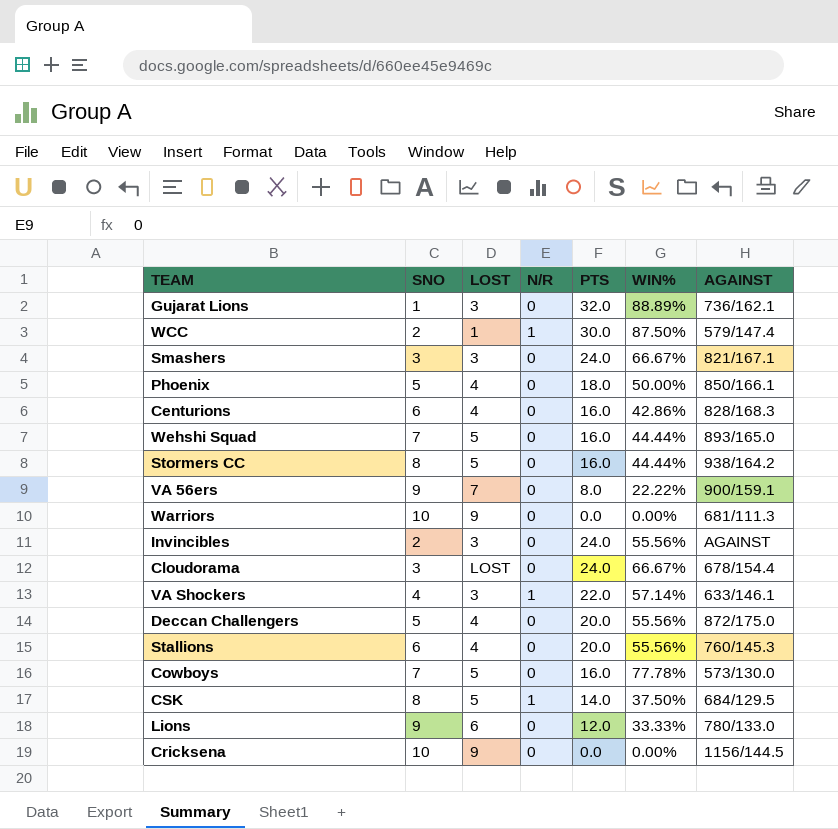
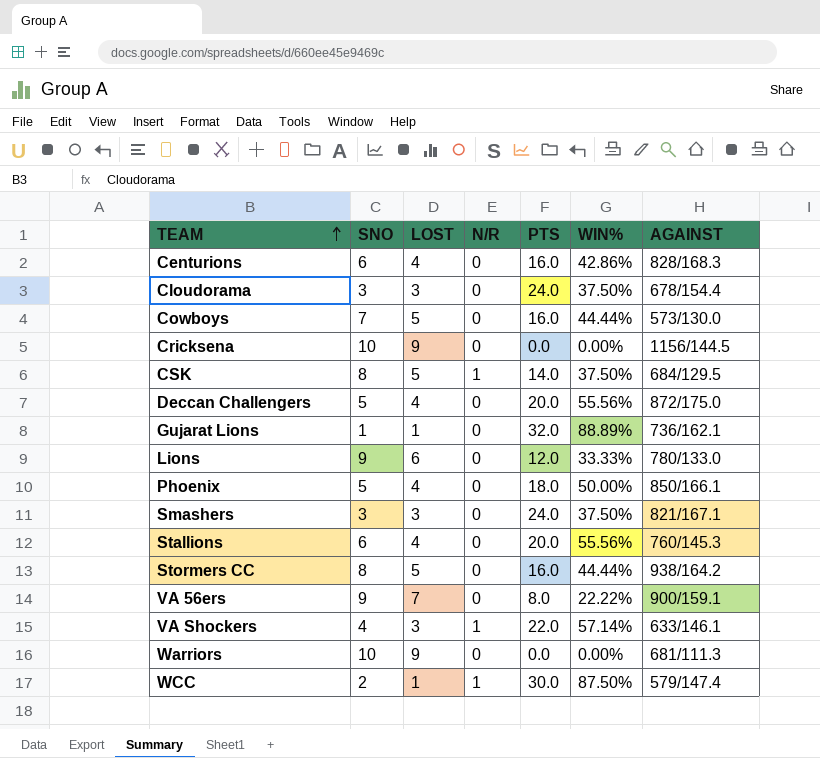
row order: none -> TEAM ascending
row Wehshi Squad: 7 | 5 | 0 | 16.0 | 44.44% | 893/165.0 -> none
row Invincibles: 2 | 3 | 0 | 24.0 | 55.56% | AGAINST -> none
Cloudorama | LOST: LOST -> 3
Cloudorama | WIN%: 66.67% -> 37.50%
Cowboys | WIN%: 77.78% -> 44.44%
Gujarat Lions | LOST: 3 -> 1
Smashers | WIN%: 66.67% -> 37.50%

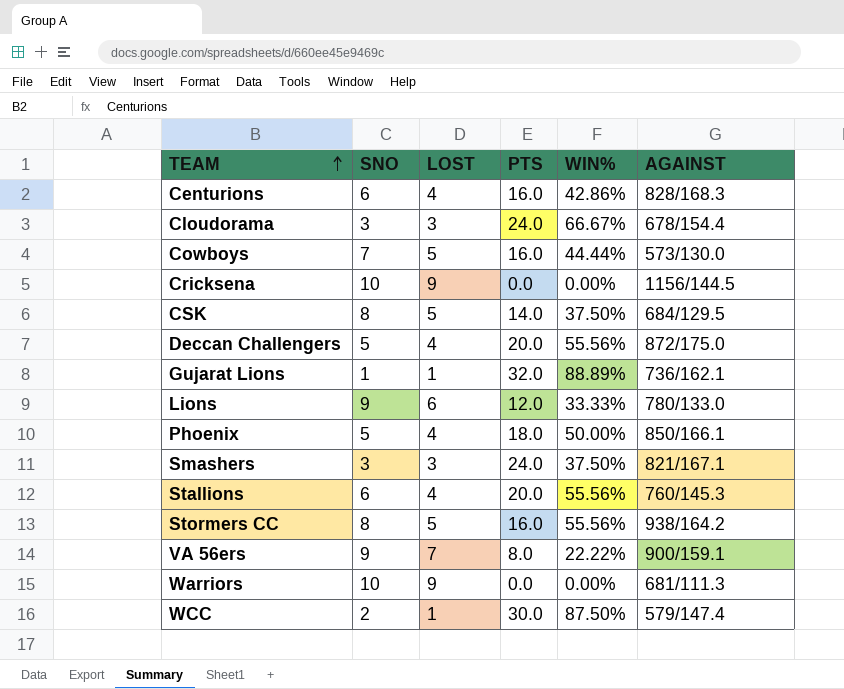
column N/R | position: 4 -> none
row VA Shockers: 4 | 3 | 1 | 22.0 | 57.14% | 633/146.1 -> none
Cloudorama | WIN%: 37.50% -> 66.67%
Stormers CC | WIN%: 44.44% -> 55.56%

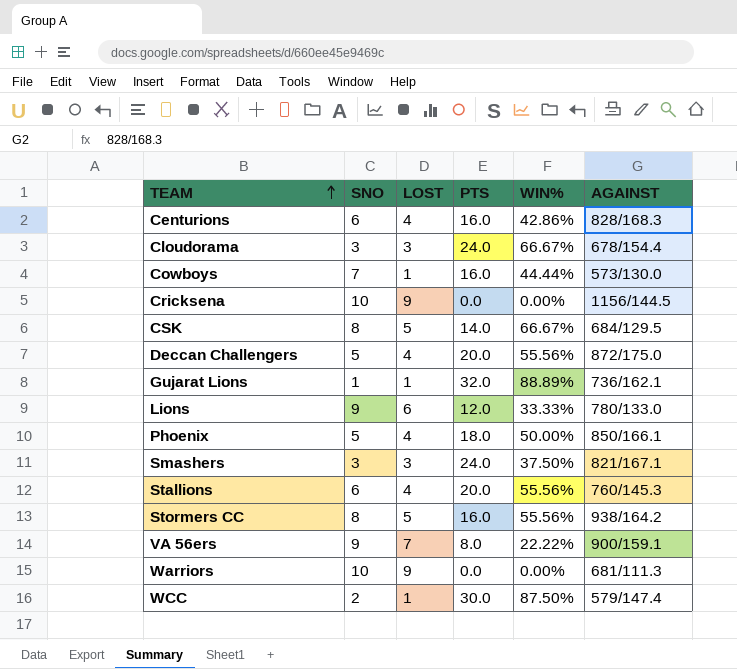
Cowboys | LOST: 5 -> 1
CSK | WIN%: 37.50% -> 66.67%

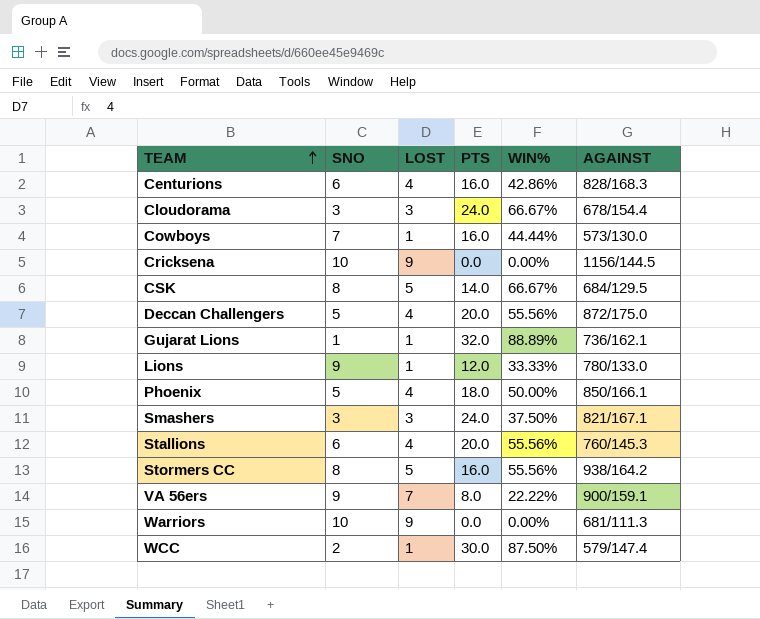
Lions | LOST: 6 -> 1

